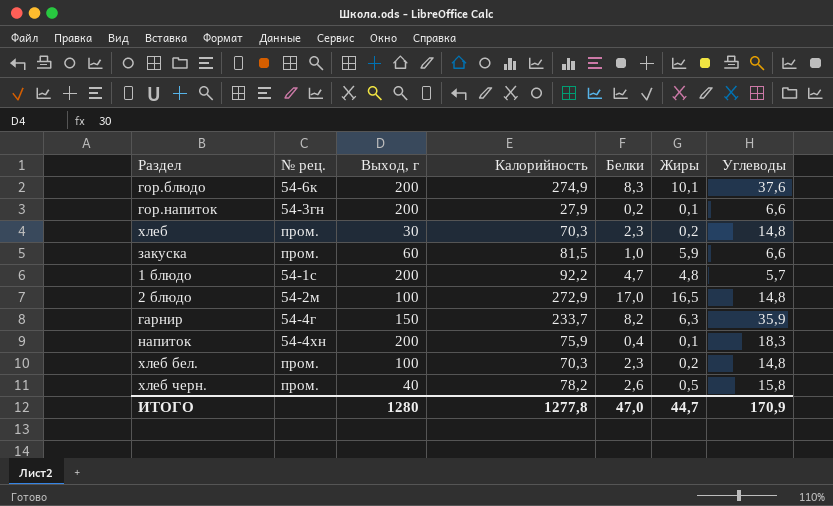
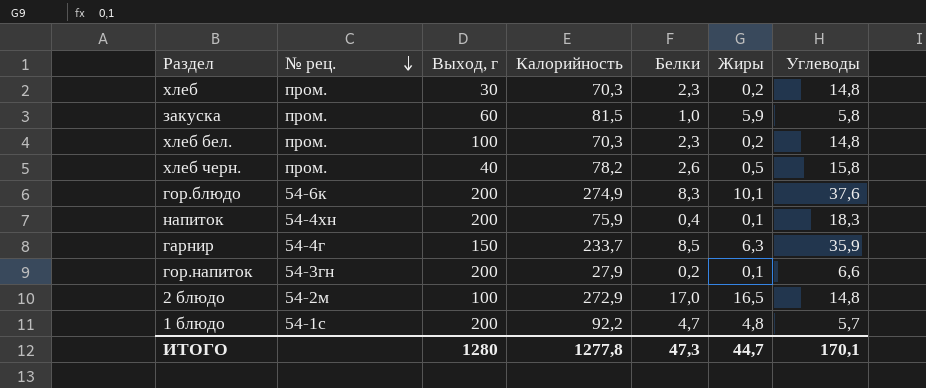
row order: none -> № рец. descending
закуска | Углеводы: 6,6 -> 5,8
гарнир | Белки: 8,2 -> 8,5
ИТОГО | Белки: 47,0 -> 47,3
ИТОГО | Углеводы: 170,9 -> 170,1

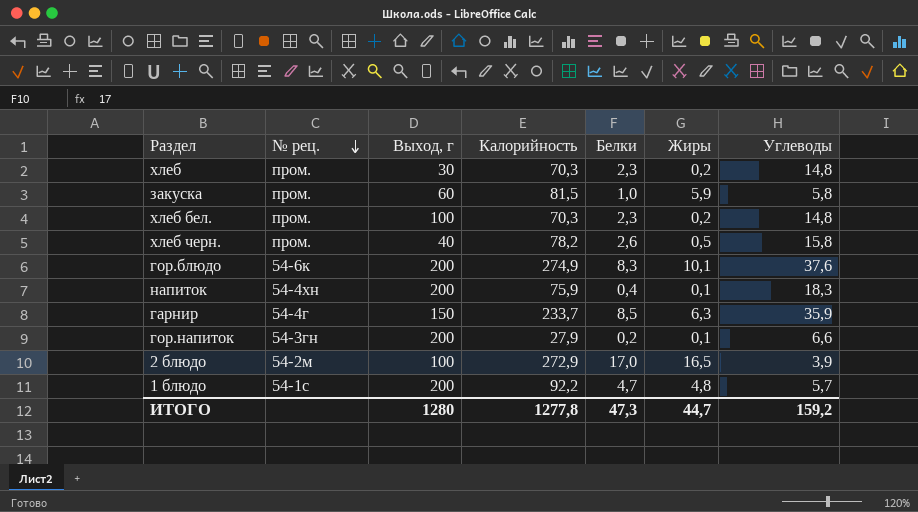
2 блюдо | Углеводы: 14,8 -> 3,9
ИТОГО | Углеводы: 170,1 -> 159,2

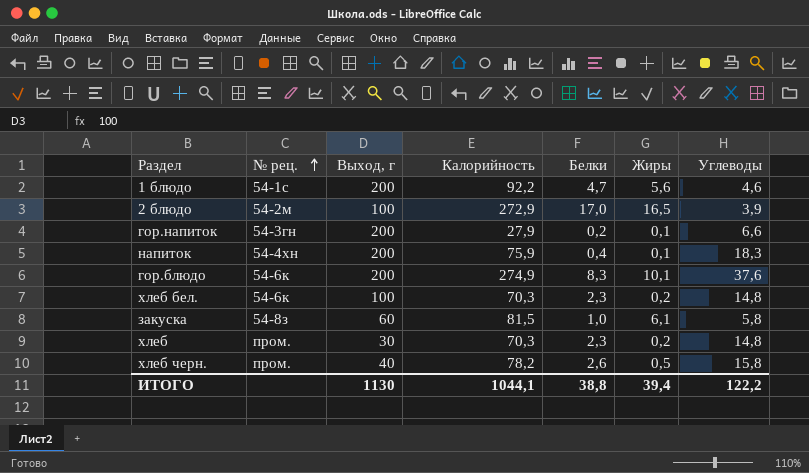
row order: № рец. descending -> № рец. ascending
row гарнир: 54-4г | 150 | 233,7 | 8,5 | 6,3 | 35,9 -> none
1 блюдо | Жиры: 4,8 -> 5,6
1 блюдо | Углеводы: 5,7 -> 4,6
хлеб бел. | № рец.: пром. -> 54-6к
закуска | № рец.: пром. -> 54-8з
закуска | Жиры: 5,9 -> 6,1
ИТОГО | Выход, г: 1280 -> 1130
ИТОГО | Калорийность: 1277,8 -> 1044,1
ИТОГО | Белки: 47,3 -> 38,8
ИТОГО | Жиры: 44,7 -> 39,4
ИТОГО | Углеводы: 159,2 -> 122,2

